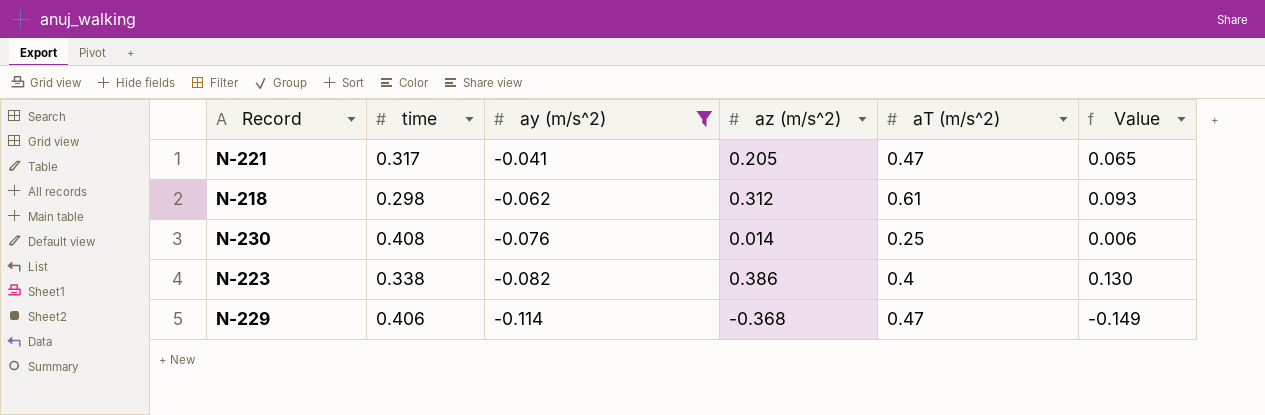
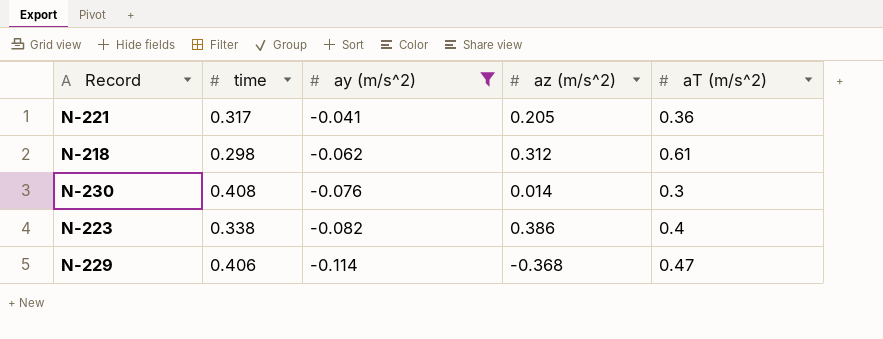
column Value | formula: [time] * [az (m/s^2)] -> none
N-221 | aT (m/s^2): 0.47 -> 0.36
N-230 | aT (m/s^2): 0.25 -> 0.3

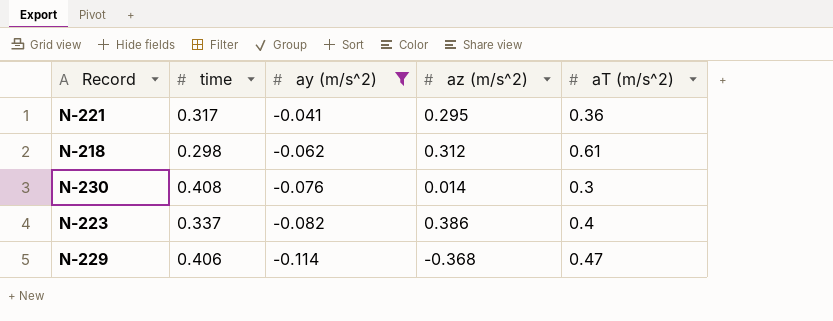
N-221 | az (m/s^2): 0.205 -> 0.295
N-223 | time: 0.338 -> 0.337

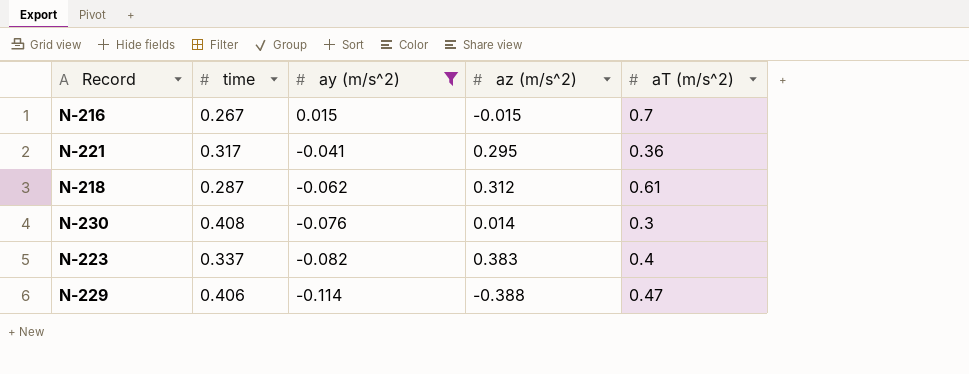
row N-216: none -> 0.267 | 0.015 | -0.015 | 0.7
N-218 | time: 0.298 -> 0.287
N-223 | az (m/s^2): 0.386 -> 0.383
N-229 | az (m/s^2): -0.368 -> -0.388

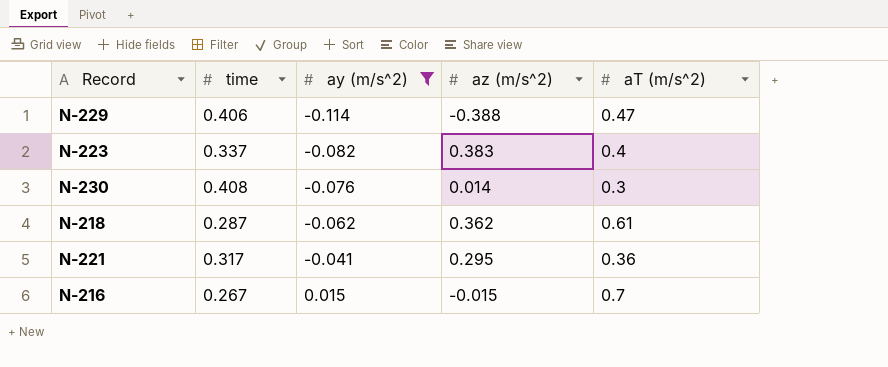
row order: ay (m/s^2) descending -> ay (m/s^2) ascending
N-218 | az (m/s^2): 0.312 -> 0.362

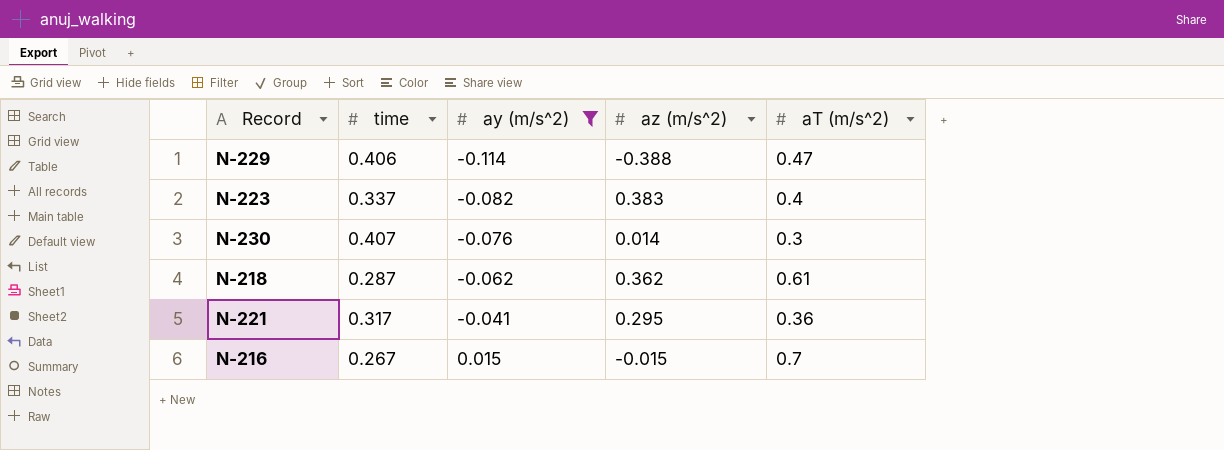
N-230 | time: 0.408 -> 0.407

